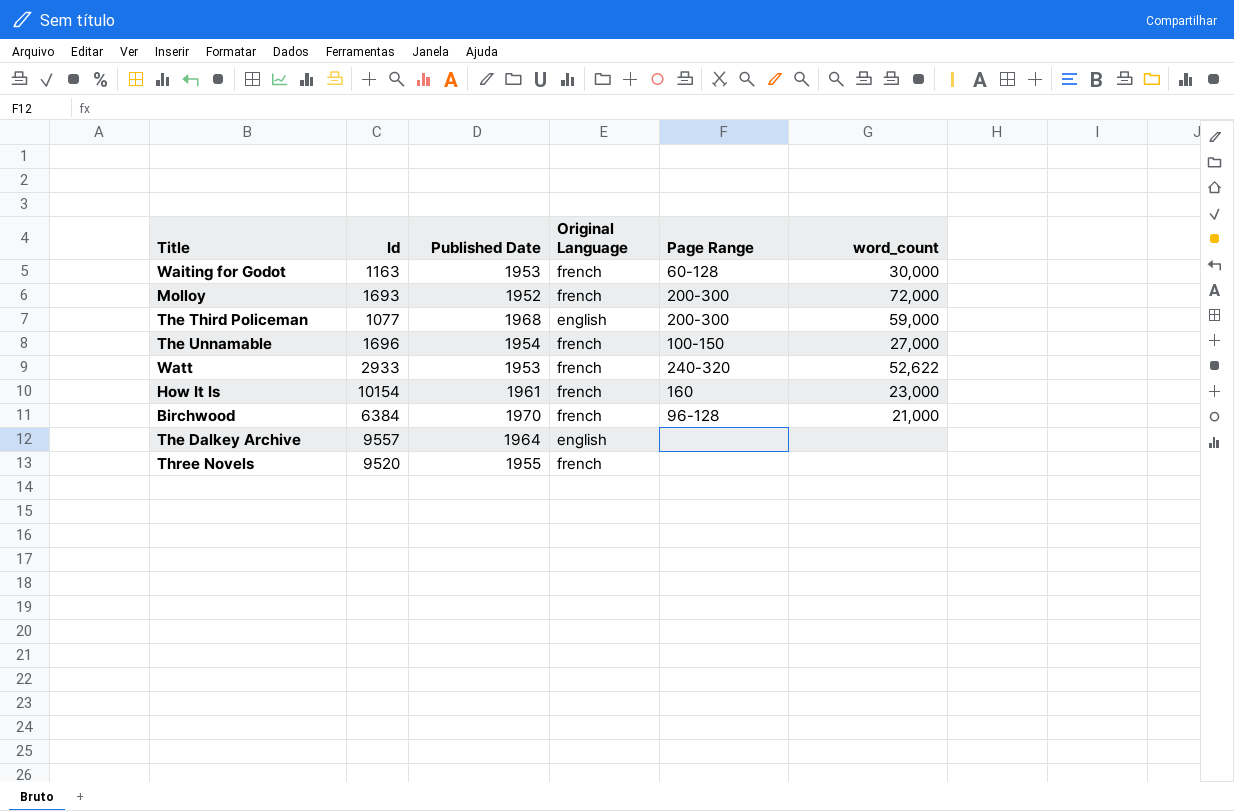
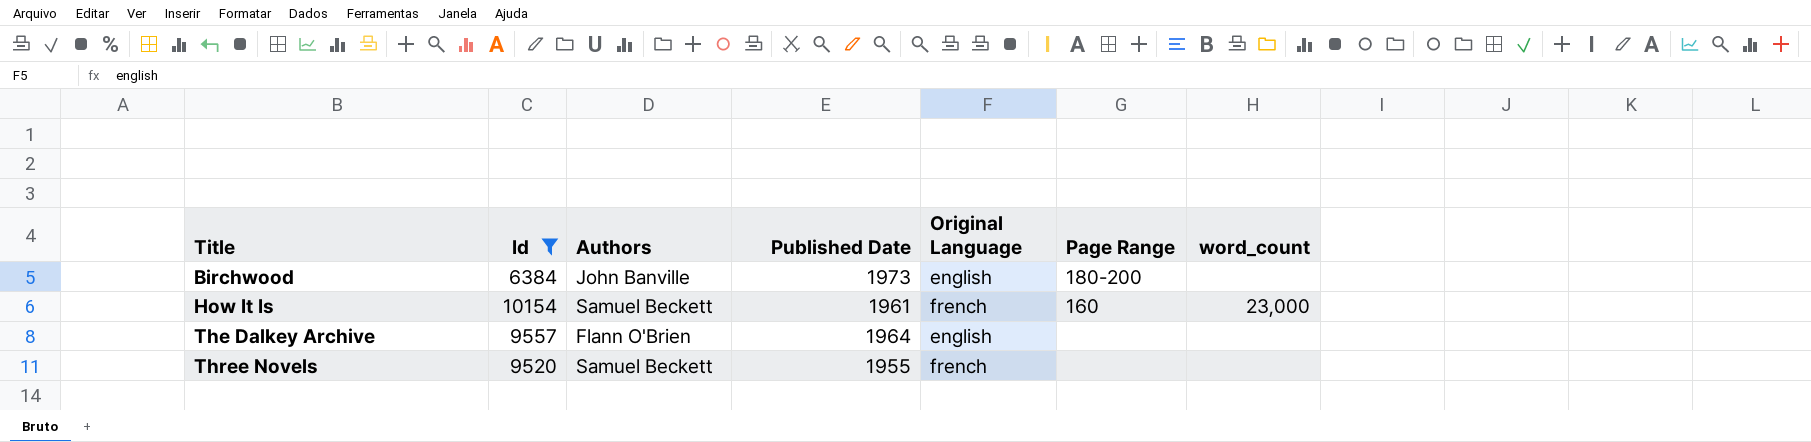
filter: none -> Id >= 6384
row order: none -> Title ascending
column Authors | position: none -> 3
Birchwood | Published Date: 1970 -> 1973
Birchwood | Original Language: french -> english
Birchwood | Page Range: 96-128 -> 180-200
Birchwood | word_count: 21,000 -> none

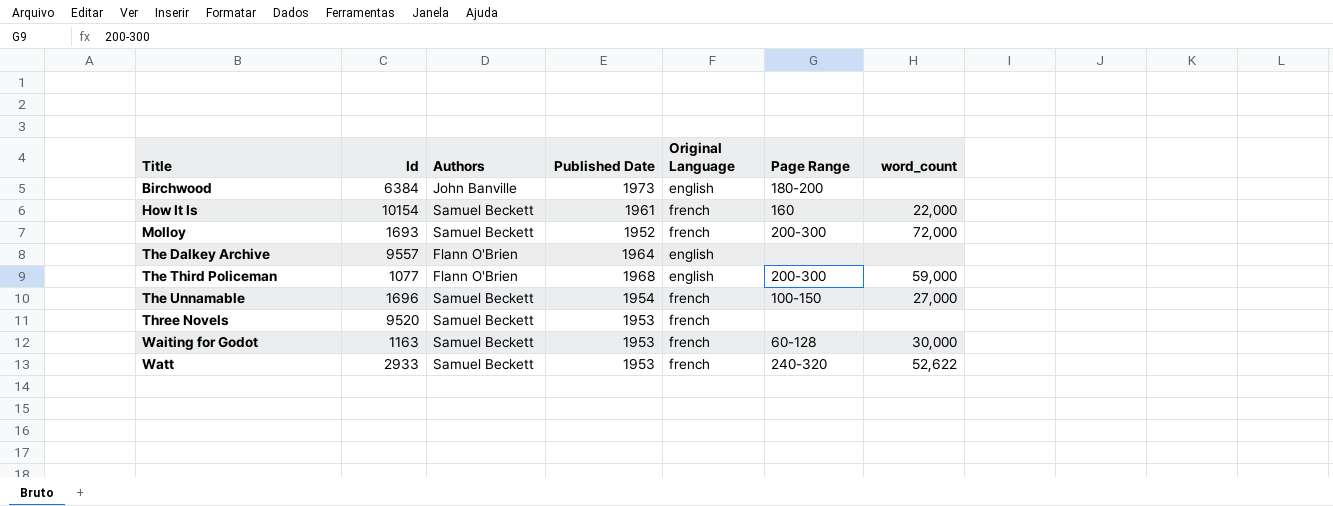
filter: Id >= 6384 -> none
How It Is | word_count: 23,000 -> 22,000
Three Novels | Published Date: 1955 -> 1953

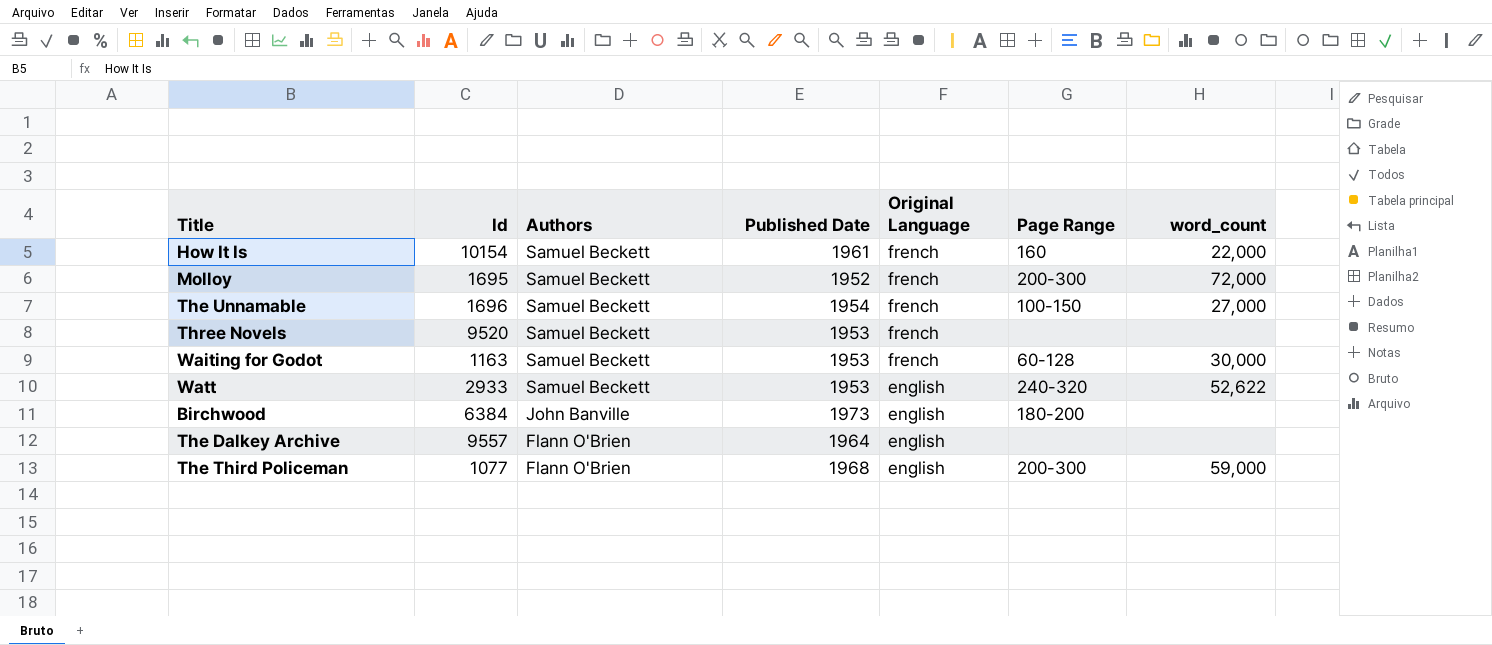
row order: Title ascending -> Authors descending
Molloy | Id: 1693 -> 1695
Watt | Original Language: french -> english

